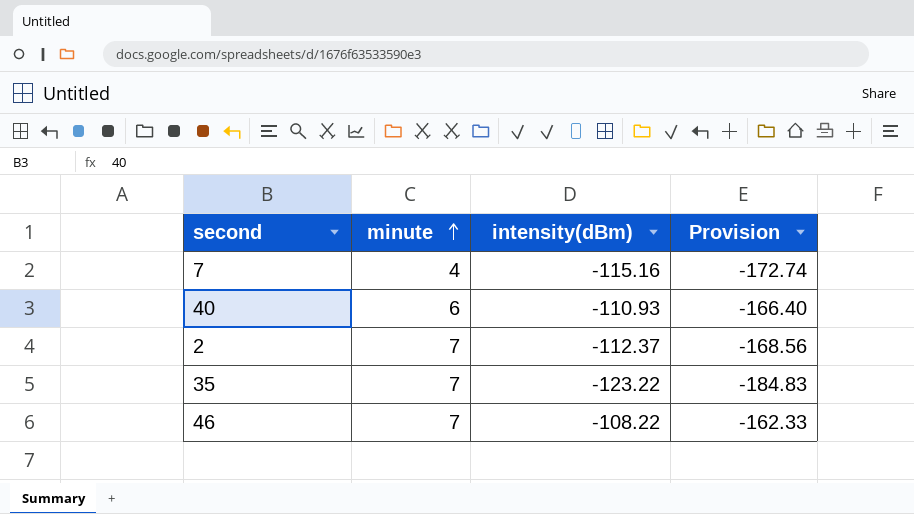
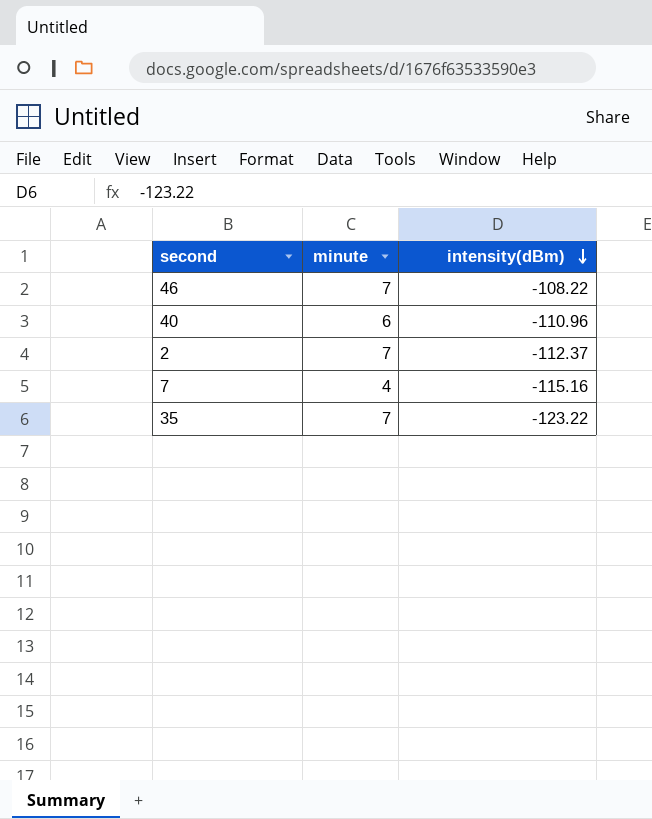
row order: minute ascending -> intensity(dBm) descending
column Provision | formula: [intensity(dBm)] * 1.5 -> none
40 | intensity(dBm): -110.93 -> -110.96

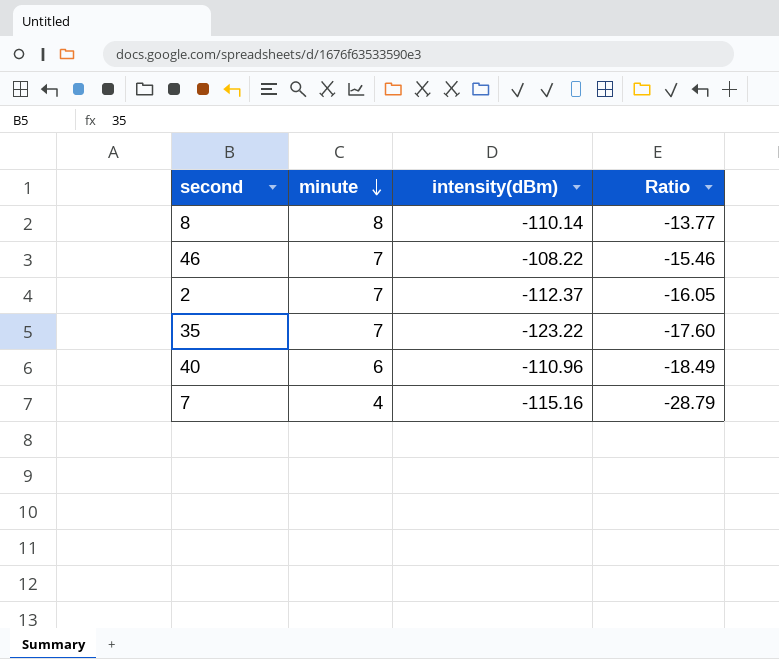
row order: intensity(dBm) descending -> minute descending
column Ratio | formula: none -> [intensity(dBm)] / [minute]
row 8: none -> 8 | -110.14 | -13.77

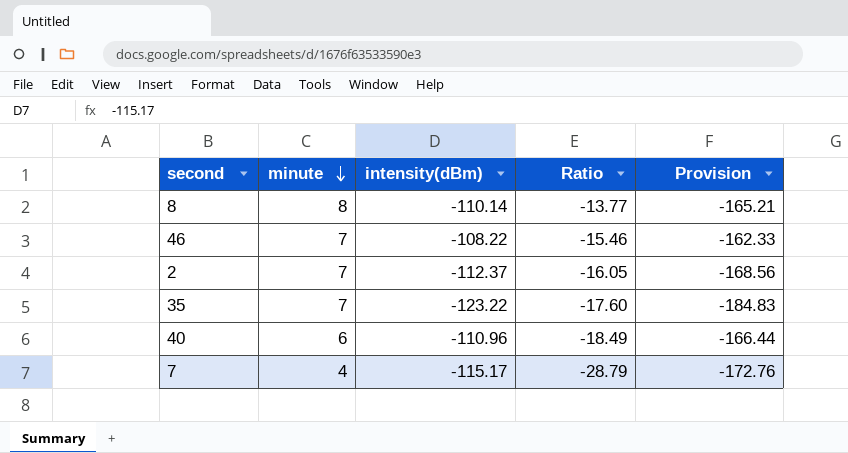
column Provision | formula: none -> [intensity(dBm)] * 1.5
7 | intensity(dBm): -115.16 -> -115.17

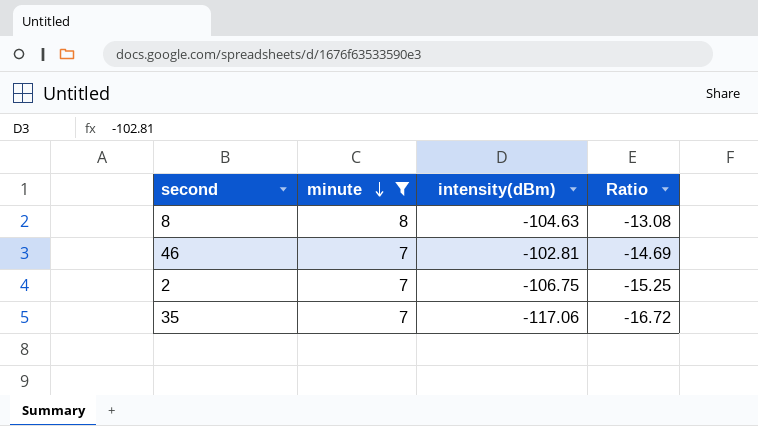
filter: none -> minute >= 7
column Provision | formula: [intensity(dBm)] * 1.5 -> none
8 | intensity(dBm): -110.14 -> -104.63
8 | Ratio: -13.77 -> -13.08
46 | intensity(dBm): -108.22 -> -102.81
46 | Ratio: -15.46 -> -14.69
2 | intensity(dBm): -112.37 -> -106.75
2 | Ratio: -16.05 -> -15.25
35 | intensity(dBm): -123.22 -> -117.06
35 | Ratio: -17.60 -> -16.72

